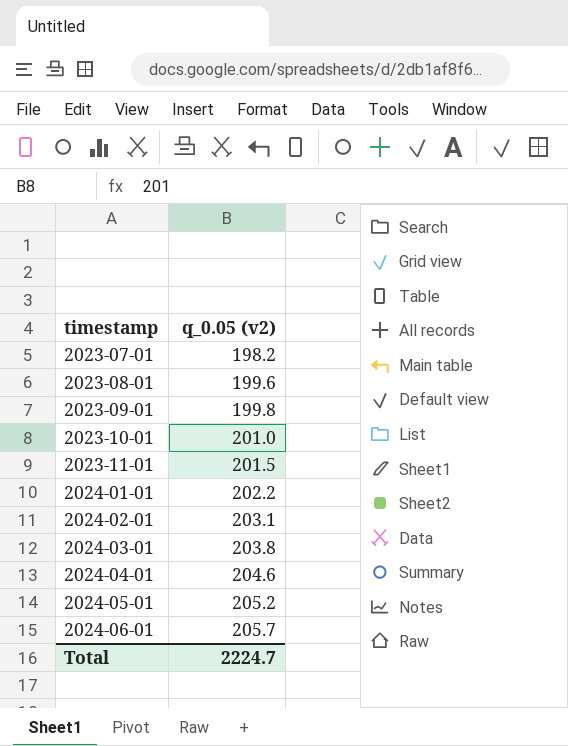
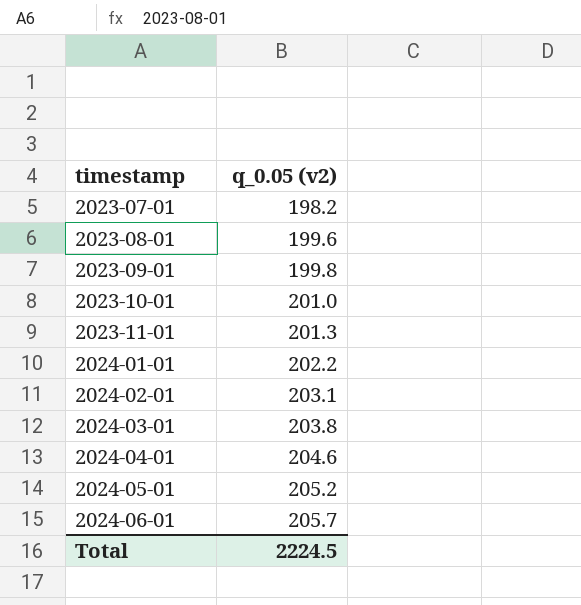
2023-11-01 | q_0.05 (v2): 201.5 -> 201.3
Total | q_0.05 (v2): 2224.7 -> 2224.5

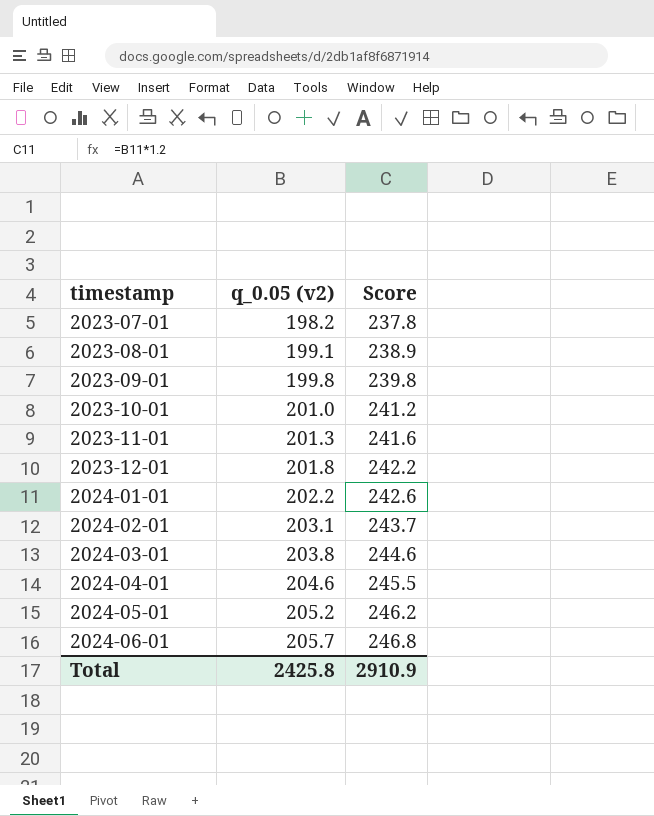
column Score | formula: none -> [q_0.05 (v2)] * 1.2
2023-08-01 | q_0.05 (v2): 199.6 -> 199.1
row 2023-12-01: none -> 201.8 | 242.2
Total | q_0.05 (v2): 2224.5 -> 2425.8

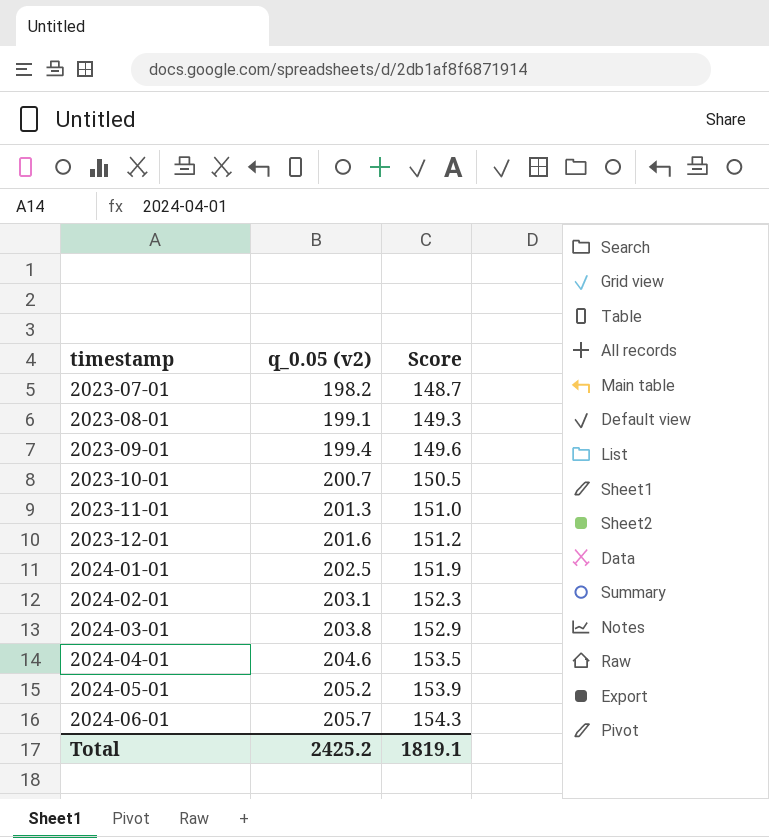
column Score | formula: [q_0.05 (v2)] * 1.2 -> [q_0.05 (v2)] * 0.75
2023-09-01 | q_0.05 (v2): 199.8 -> 199.4
2023-10-01 | q_0.05 (v2): 201.0 -> 200.7
2023-12-01 | q_0.05 (v2): 201.8 -> 201.6
2024-01-01 | q_0.05 (v2): 202.2 -> 202.5
Total | q_0.05 (v2): 2425.8 -> 2425.2
Total | Score: 2910.9 -> 1819.1

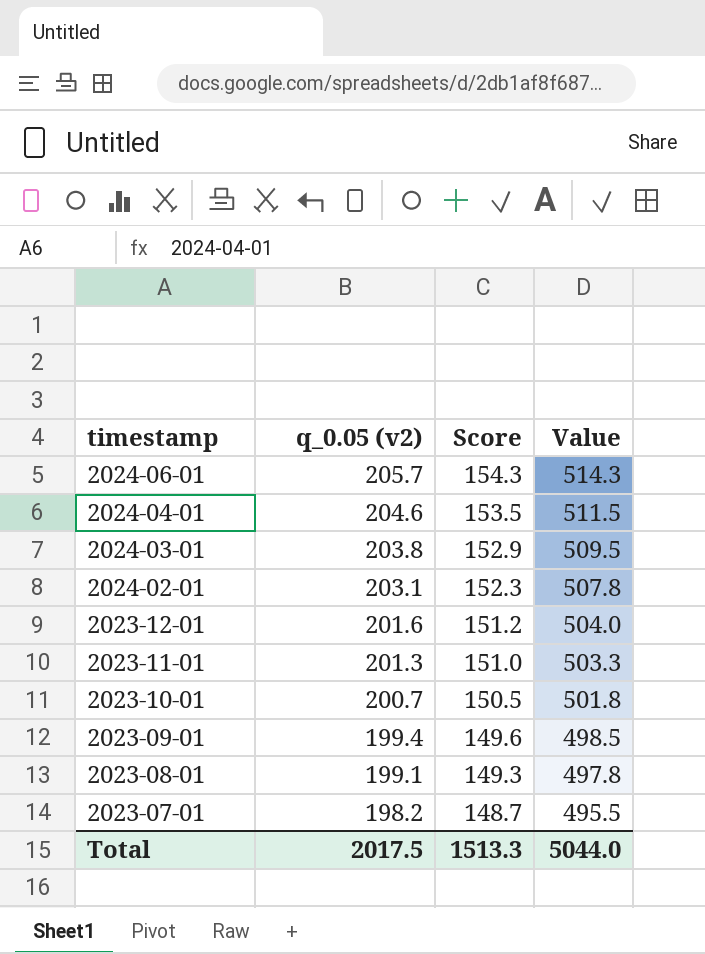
row order: timestamp ascending -> timestamp descending
column Value | formula: none -> [q_0.05 (v2)] * 2.5
row 2024-01-01: 202.5 | 151.9 -> none
row 2024-05-01: 205.2 | 153.9 -> none
Total | q_0.05 (v2): 2425.2 -> 2017.5
Total | Score: 1819.1 -> 1513.3

